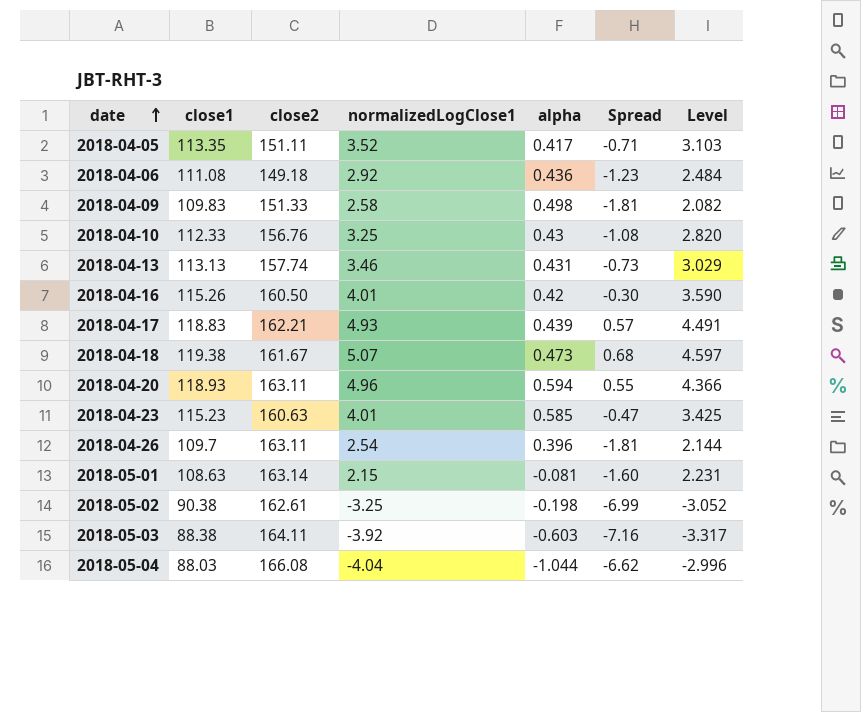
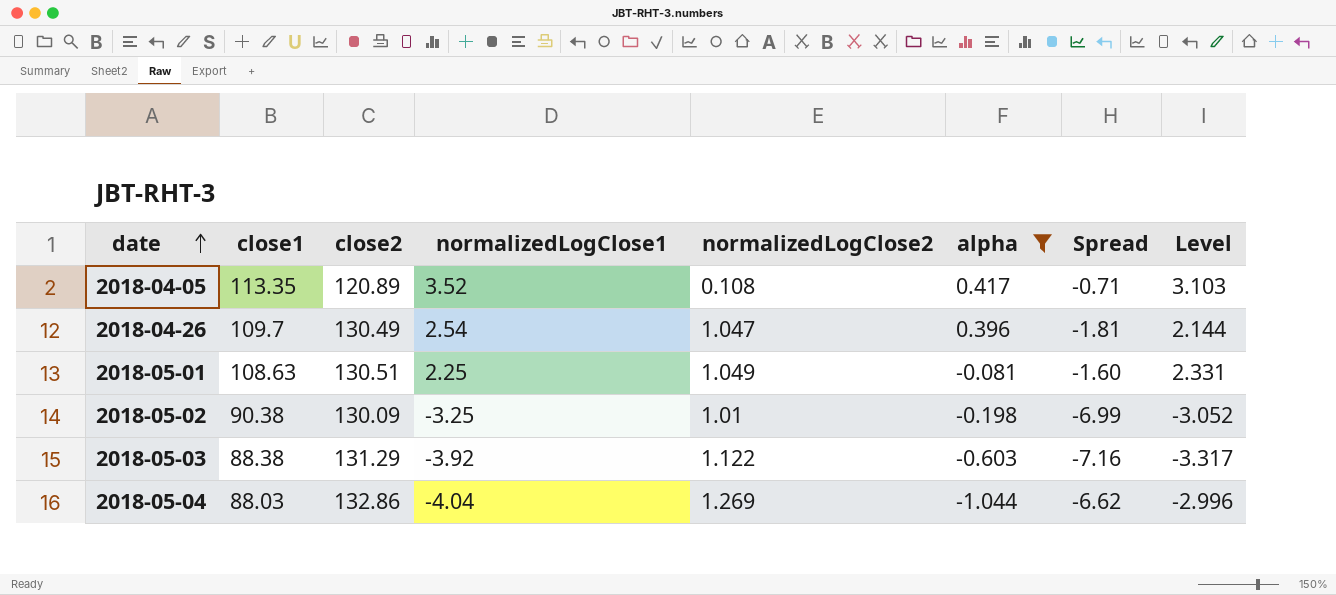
filter: none -> alpha <= 0.417
column normalizedLogClose2 | position: none -> 5
2018-04-05 | close2: 151.11 -> 120.89
2018-04-26 | close2: 163.11 -> 130.49
2018-05-01 | close2: 163.14 -> 130.51
2018-05-01 | normalizedLogClose1: 2.15 -> 2.25
2018-05-01 | Level: 2.231 -> 2.331
2018-05-02 | close2: 162.61 -> 130.09
2018-05-03 | close2: 164.11 -> 131.29
2018-05-04 | close2: 166.08 -> 132.86

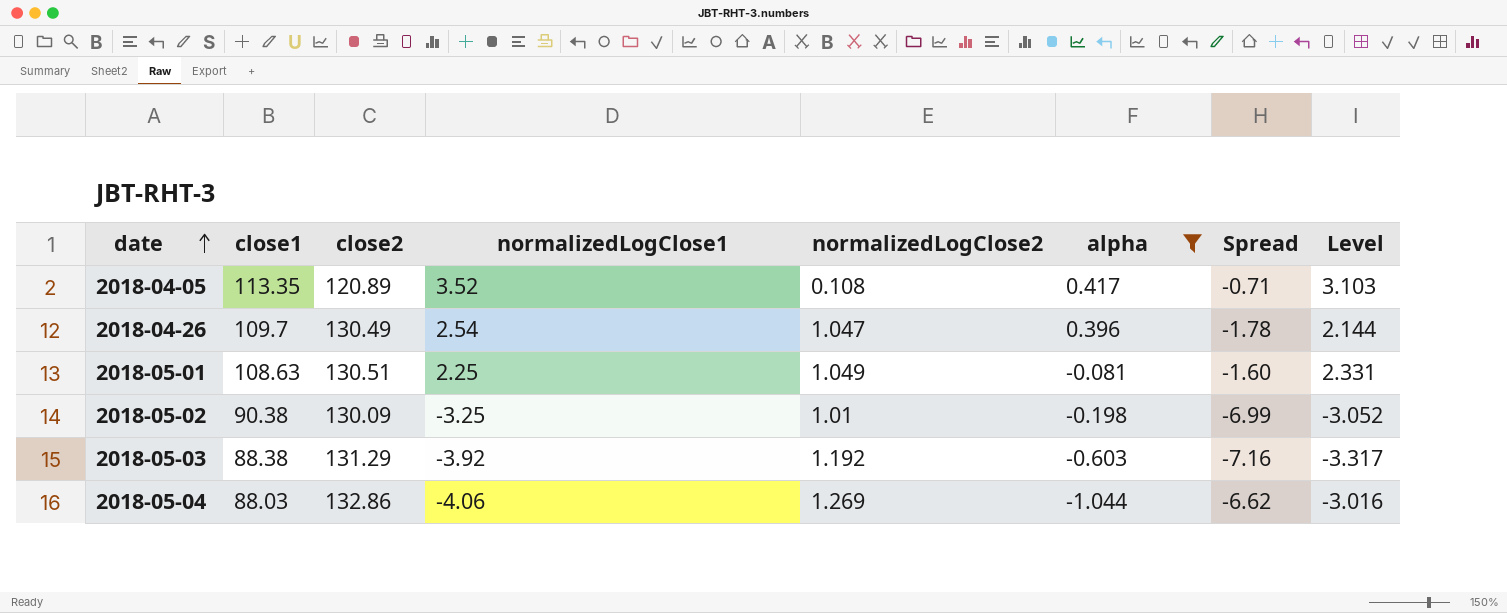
2018-04-26 | Spread: -1.81 -> -1.78
2018-05-03 | normalizedLogClose2: 1.122 -> 1.192
2018-05-04 | normalizedLogClose1: -4.04 -> -4.06
2018-05-04 | Level: -2.996 -> -3.016

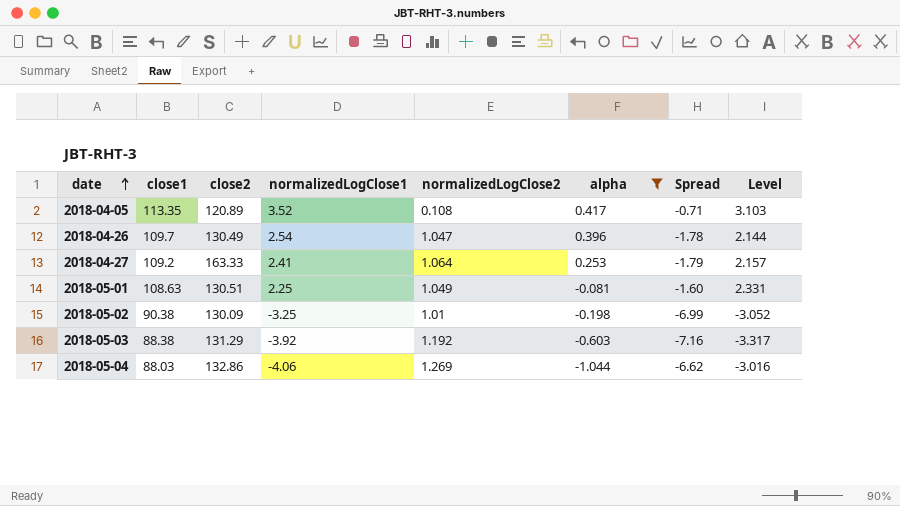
row 2018-04-27: none -> 109.2 | 163.33 | 2.41 | 1.064 | 0.253 | -1.79 | 2.157

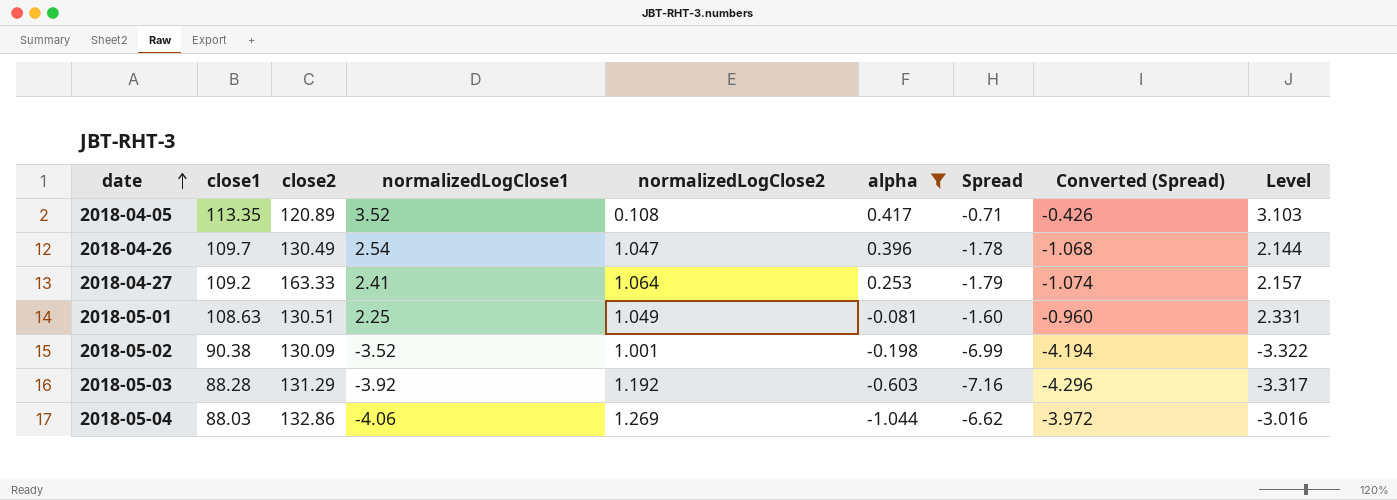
column Converted (Spread) | formula: none -> [Spread] * 0.6
2018-05-02 | normalizedLogClose1: -3.25 -> -3.52
2018-05-02 | normalizedLogClose2: 1.01 -> 1.001
2018-05-02 | Level: -3.052 -> -3.322
2018-05-03 | close1: 88.38 -> 88.28

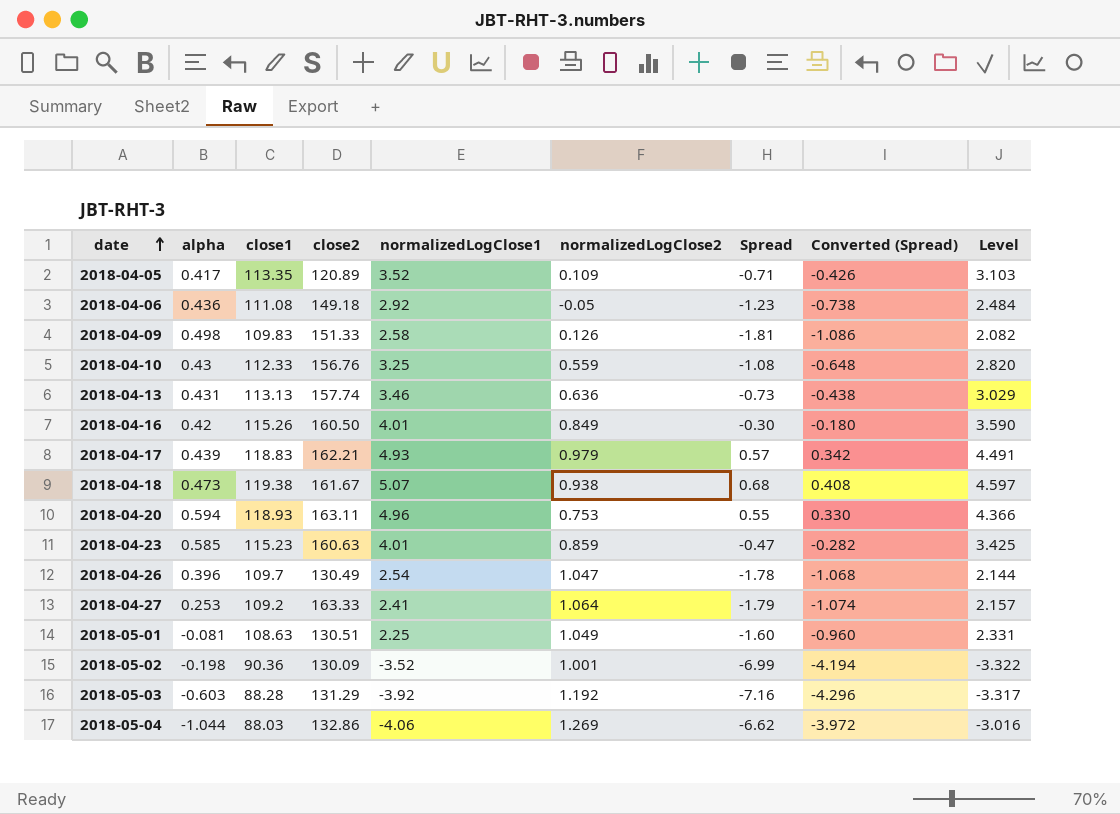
filter: alpha <= 0.417 -> none
column alpha | position: 6 -> 2
2018-04-05 | normalizedLogClose2: 0.108 -> 0.109
2018-05-02 | close1: 90.38 -> 90.36

